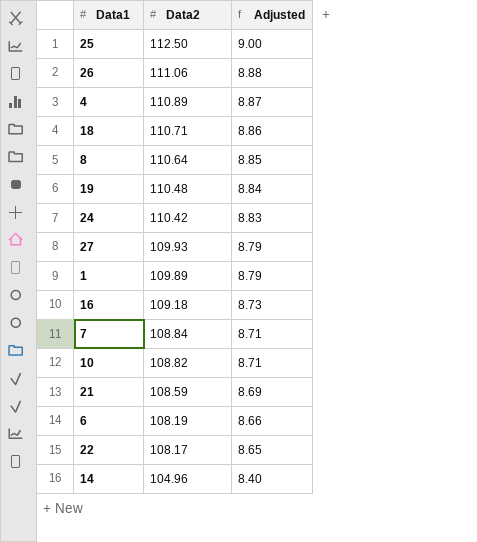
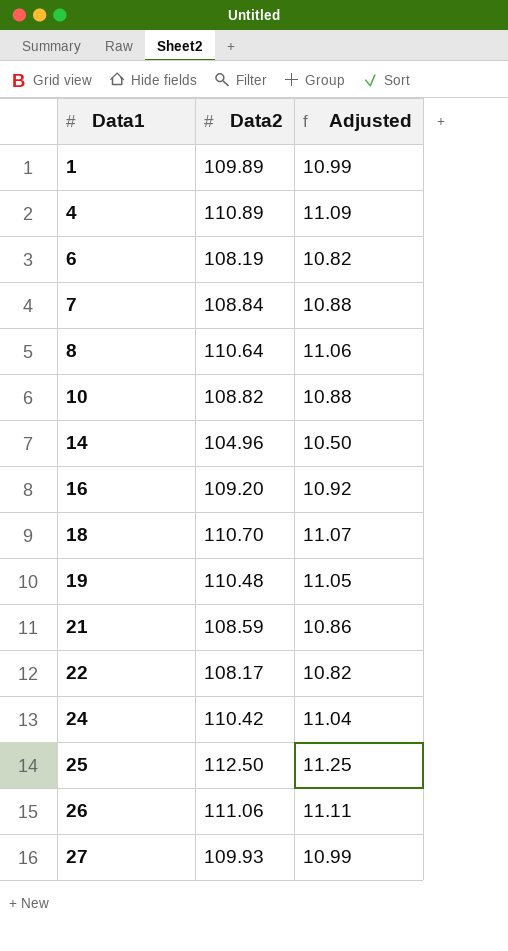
row order: Data2 descending -> Data1 ascending
column Adjusted | formula: [Data2] * 0.08 -> [Data2] * 0.1
16 | Data2: 109.18 -> 109.20
18 | Data2: 110.71 -> 110.70

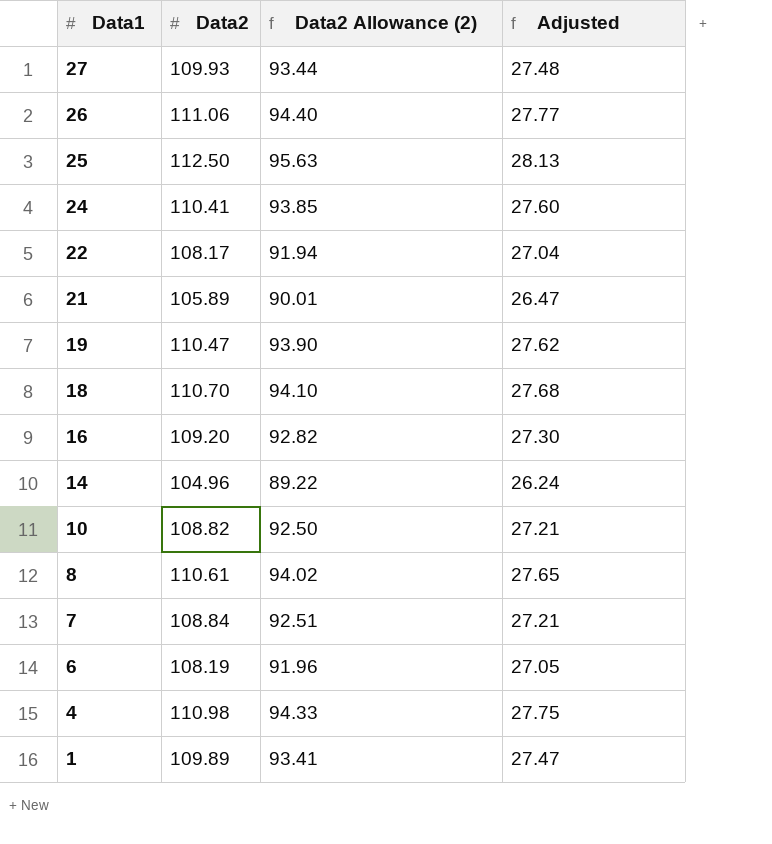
row order: Data1 ascending -> Data1 descending
column Data2 Allowance (2) | formula: none -> [Data2] * 0.85
column Adjusted | formula: [Data2] * 0.1 -> [Data2] * 0.25
24 | Data2: 110.42 -> 110.41
21 | Data2: 108.59 -> 105.89
19 | Data2: 110.48 -> 110.47
8 | Data2: 110.64 -> 110.61
4 | Data2: 110.89 -> 110.98

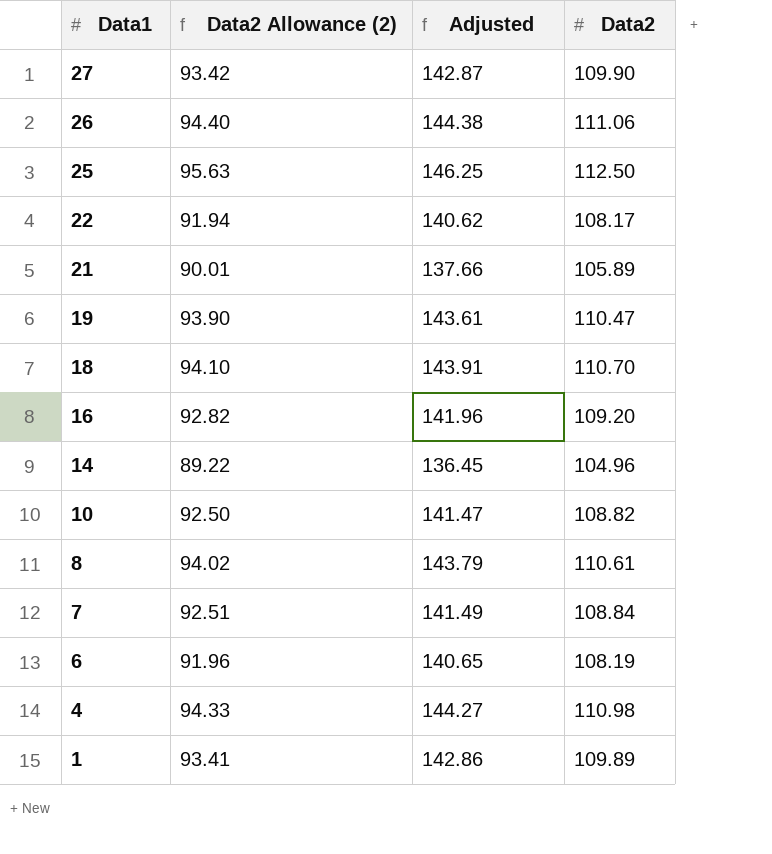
column Adjusted | formula: [Data2] * 0.25 -> [Data2] * 1.3
column Data2 | position: 2 -> 4
row 24: 110.41 | 93.85 | 27.60 -> none
27 | Data2 Allowance (2): 93.44 -> 93.42
27 | Data2: 109.93 -> 109.90

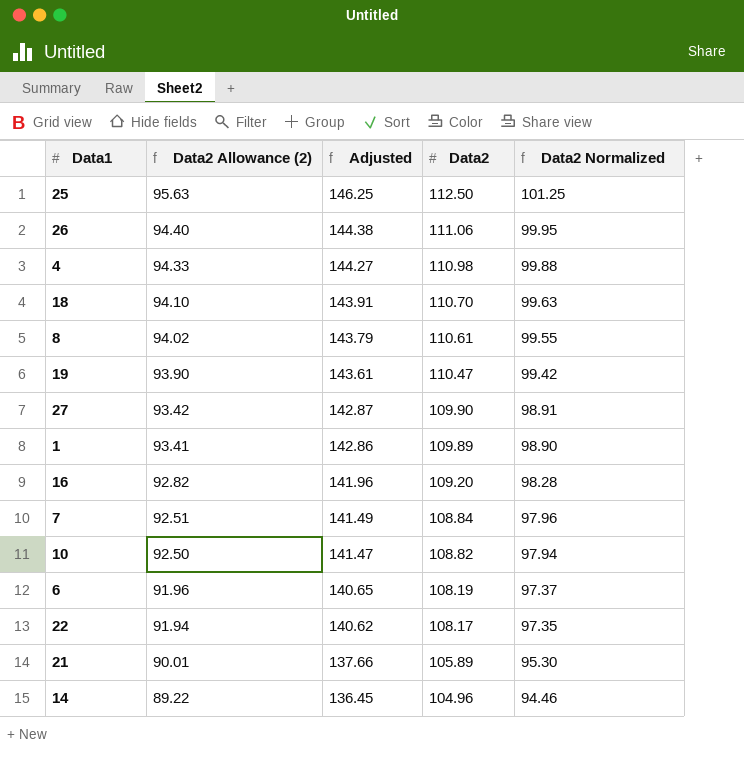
row order: Data1 descending -> Data2 Allowance (2) descending
column Data2 Normalized | formula: none -> [Data2] * 0.9

